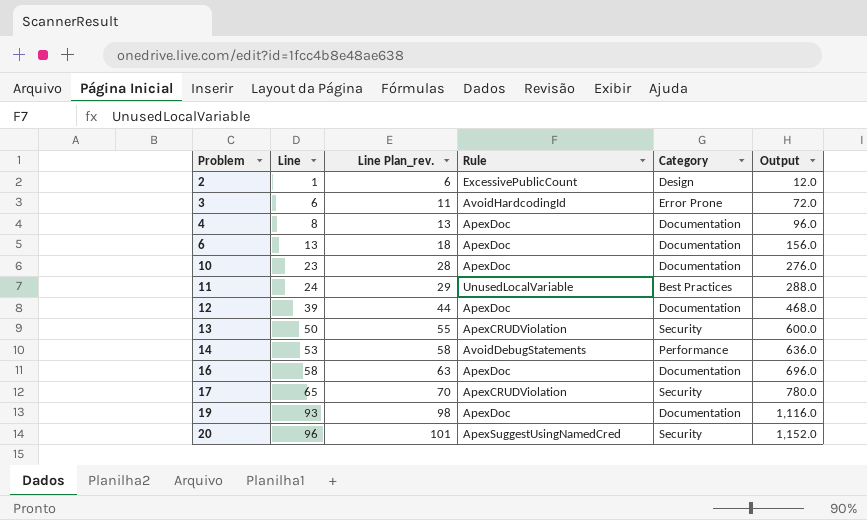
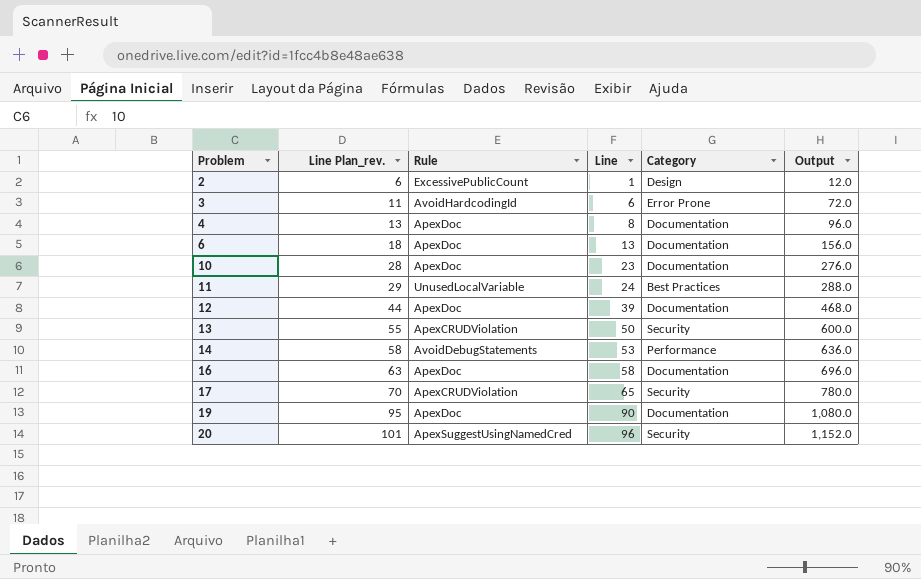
column Line | position: 2 -> 4
19 | Line Plan_rev.: 98 -> 95
19 | Line: 93 -> 90
19 | Output: 1,116.0 -> 1,080.0

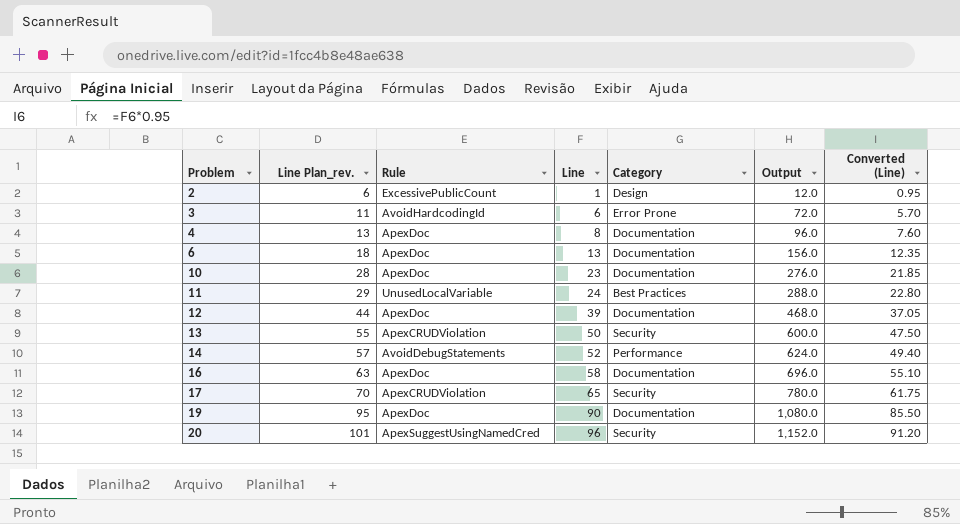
column Converted (Line) | formula: none -> [Line] * 0.95
14 | Line Plan_rev.: 58 -> 57
14 | Line: 53 -> 52
14 | Output: 636.0 -> 624.0

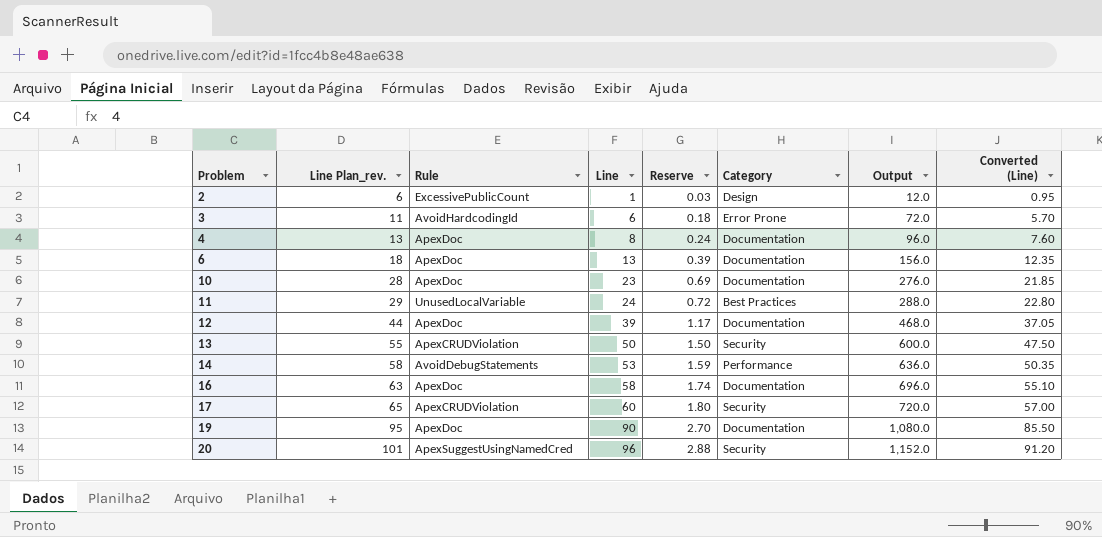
column Reserve | formula: none -> [Line] * 0.03
14 | Line Plan_rev.: 57 -> 58
14 | Line: 52 -> 53
14 | Output: 624.0 -> 636.0
14 | Converted (Line): 49.40 -> 50.35
17 | Line Plan_rev.: 70 -> 65
17 | Line: 65 -> 60
17 | Output: 780.0 -> 720.0
17 | Converted (Line): 61.75 -> 57.00

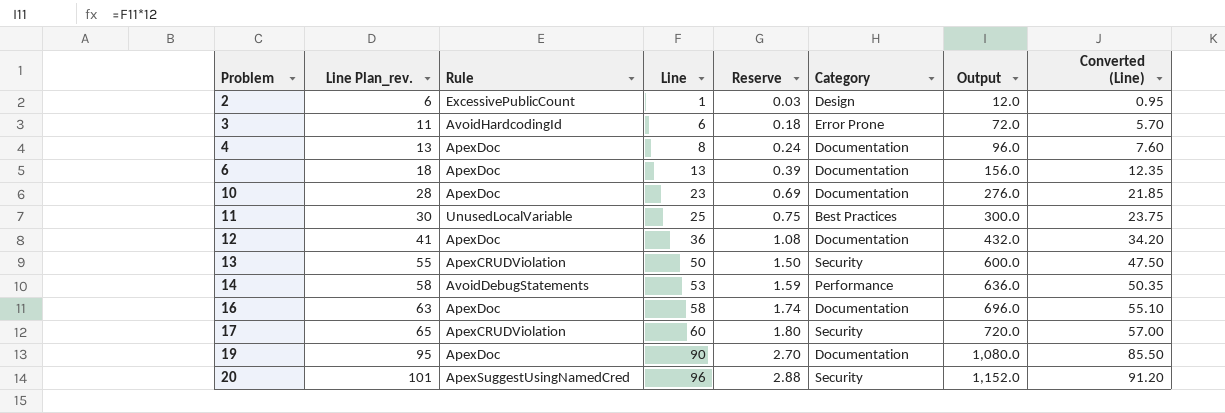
11 | Line Plan_rev.: 29 -> 30
11 | Line: 24 -> 25
11 | Reserve: 0.72 -> 0.75
11 | Output: 288.0 -> 300.0
11 | Converted (Line): 22.80 -> 23.75
12 | Line Plan_rev.: 44 -> 41
12 | Line: 39 -> 36
12 | Reserve: 1.17 -> 1.08
12 | Output: 468.0 -> 432.0
12 | Converted (Line): 37.05 -> 34.20

